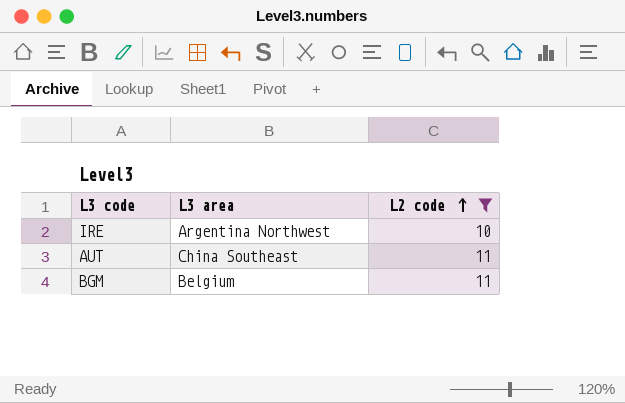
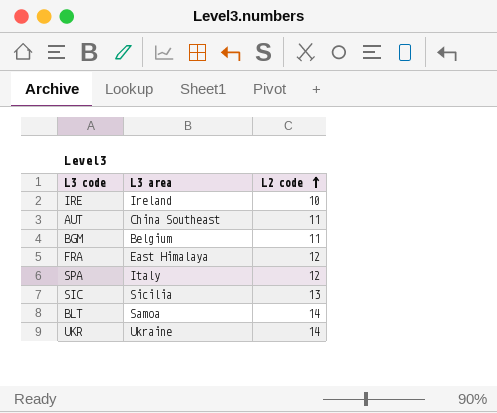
filter: L2 code <= 11 -> none
IRE | L3 area: Argentina Northwest -> Ireland

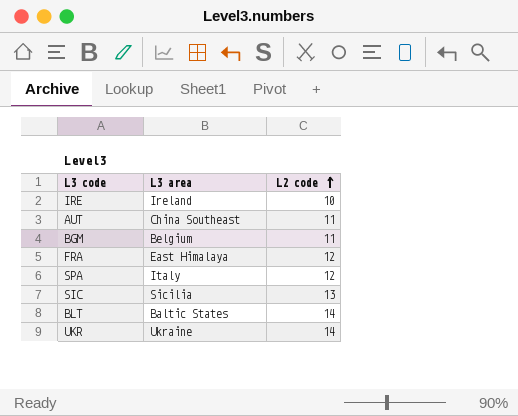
BLT | L3 area: Samoa -> Baltic States

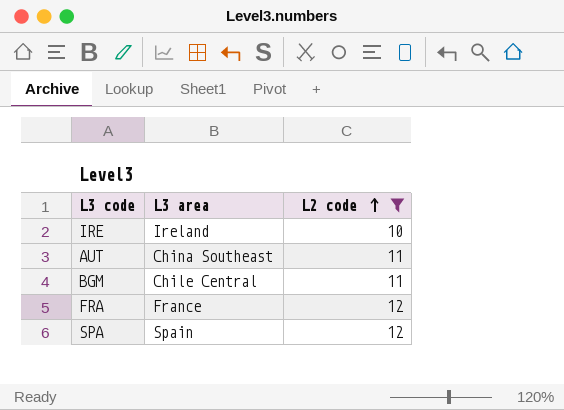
filter: none -> L2 code <= 12
BGM | L3 area: Belgium -> Chile Central
FRA | L3 area: East Himalaya -> France
SPA | L3 area: Italy -> Spain

